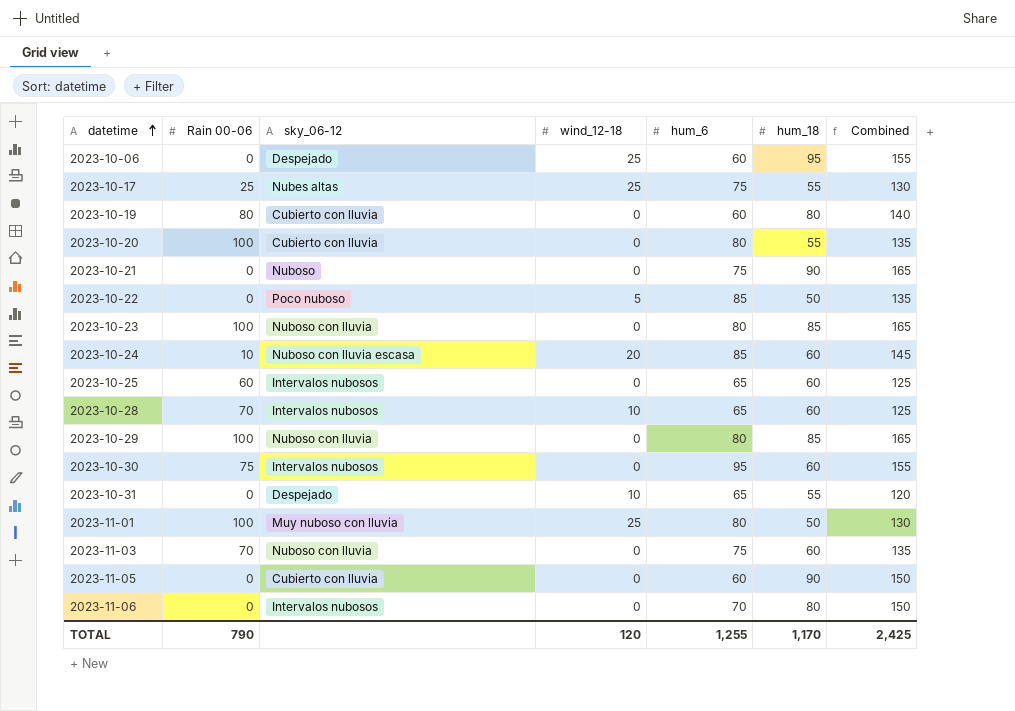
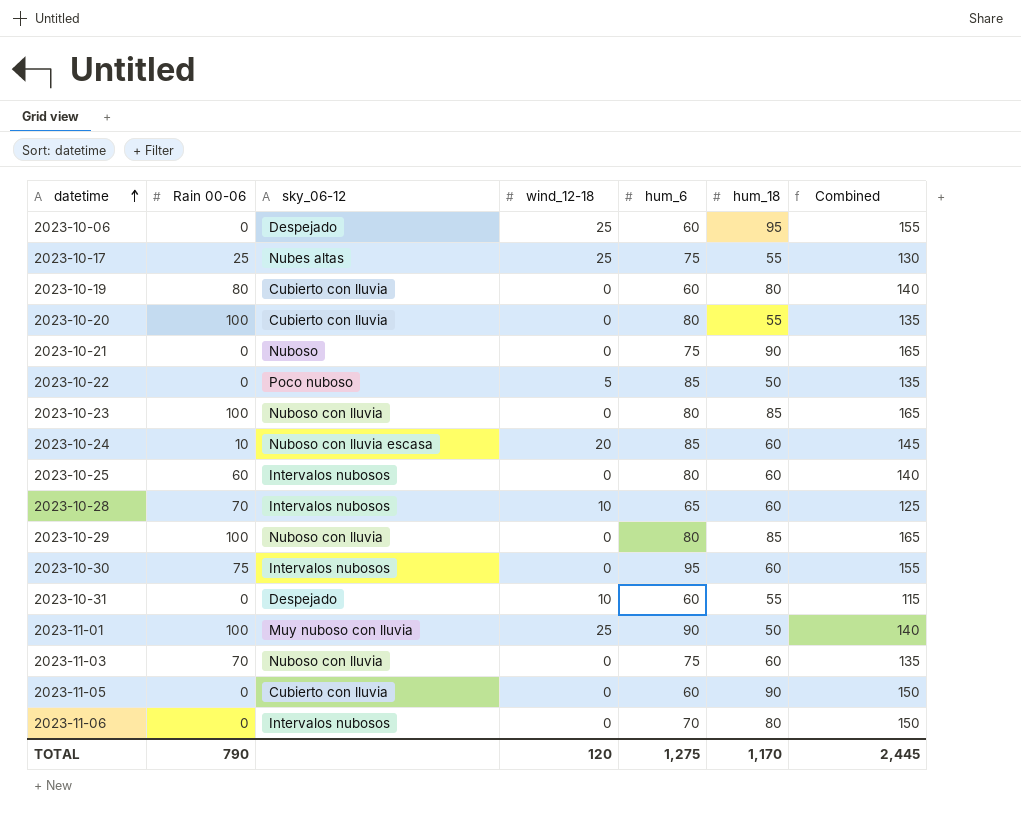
2023-10-25 | hum_6: 65 -> 80
2023-10-25 | Combined: 125 -> 140
2023-10-31 | hum_6: 65 -> 60
2023-10-31 | Combined: 120 -> 115
2023-11-01 | hum_6: 80 -> 90
2023-11-01 | Combined: 130 -> 140
TOTAL | hum_6: 1,255 -> 1,275
TOTAL | Combined: 2,425 -> 2,445

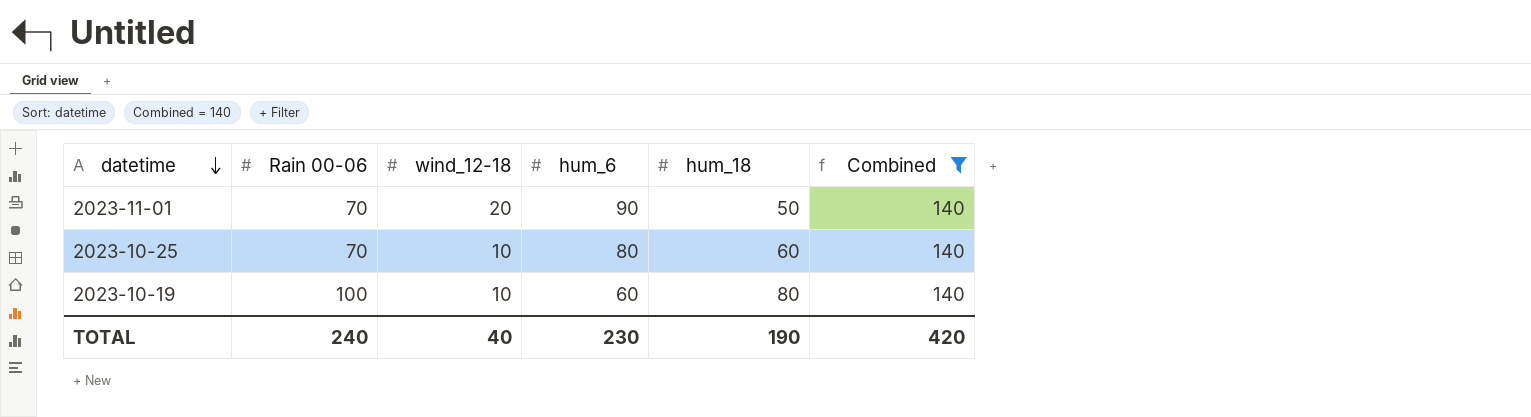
filter: none -> Combined = 140
row order: datetime ascending -> datetime descending
column sky_06-12 | position: 3 -> none
2023-11-01 | Rain 00-06: 100 -> 70
2023-11-01 | wind_12-18: 25 -> 20
2023-10-25 | Rain 00-06: 60 -> 70
2023-10-25 | wind_12-18: 0 -> 10
2023-10-19 | Rain 00-06: 80 -> 100
2023-10-19 | wind_12-18: 0 -> 10
TOTAL | Rain 00-06: 790 -> 240
TOTAL | wind_12-18: 120 -> 40
TOTAL | hum_6: 1,275 -> 230
TOTAL | hum_18: 1,170 -> 190
TOTAL | Combined: 2,445 -> 420

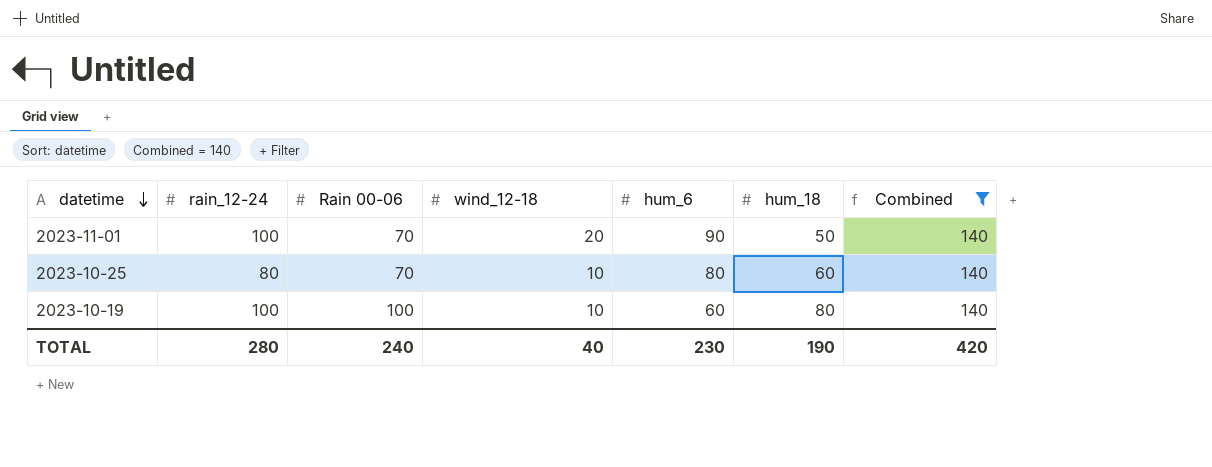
column rain_12-24 | position: none -> 2

